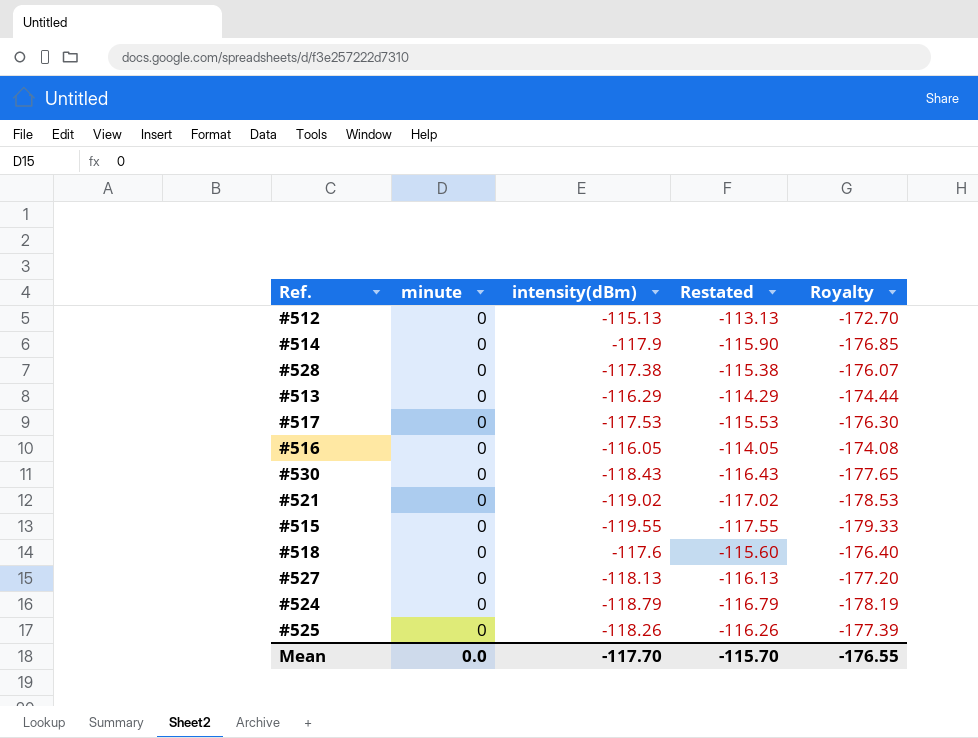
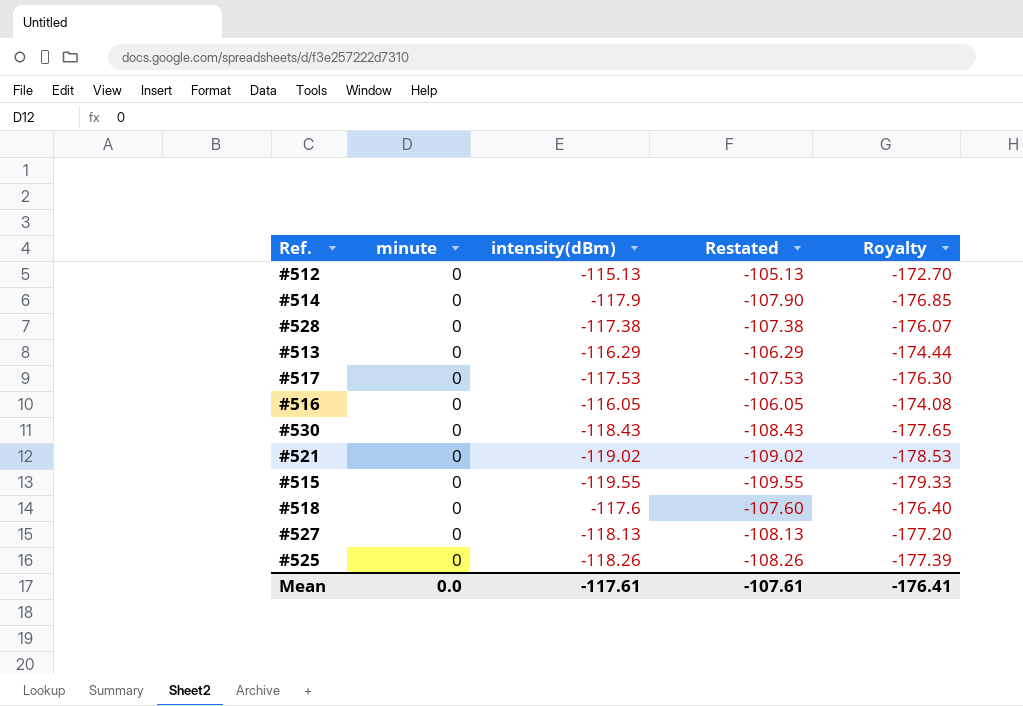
column Restated | formula: [intensity(dBm)] + 2 -> [intensity(dBm)] + 10
row #524: 0 | -118.79 | -116.79 | -178.19 -> none
Mean | intensity(dBm): -117.70 -> -117.61
Mean | Restated: -115.70 -> -107.61
Mean | Royalty: -176.55 -> -176.41

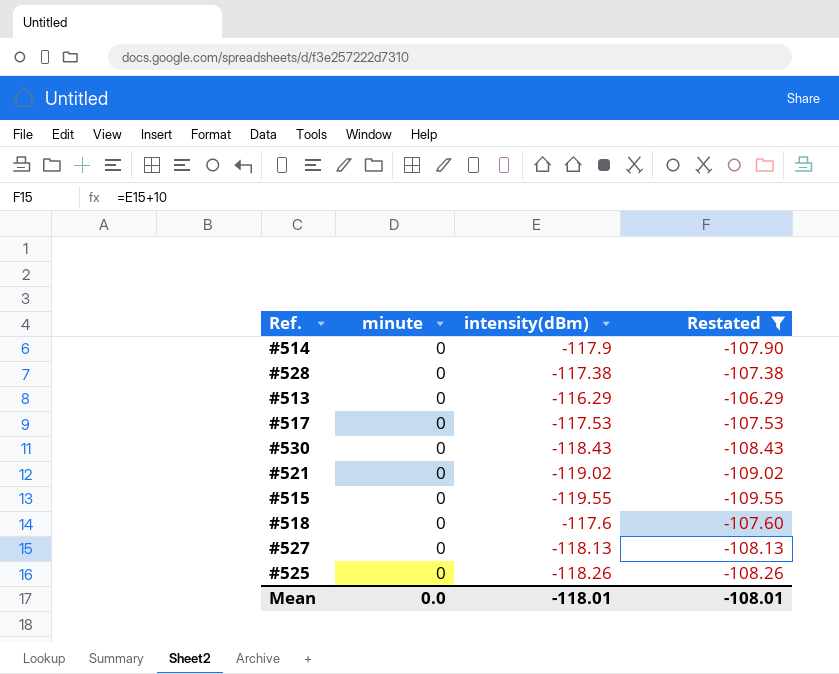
filter: none -> Restated <= -106.29
column Royalty | formula: [intensity(dBm)] * 1.5 -> none
Mean | intensity(dBm): -117.61 -> -118.01
Mean | Restated: -107.61 -> -108.01

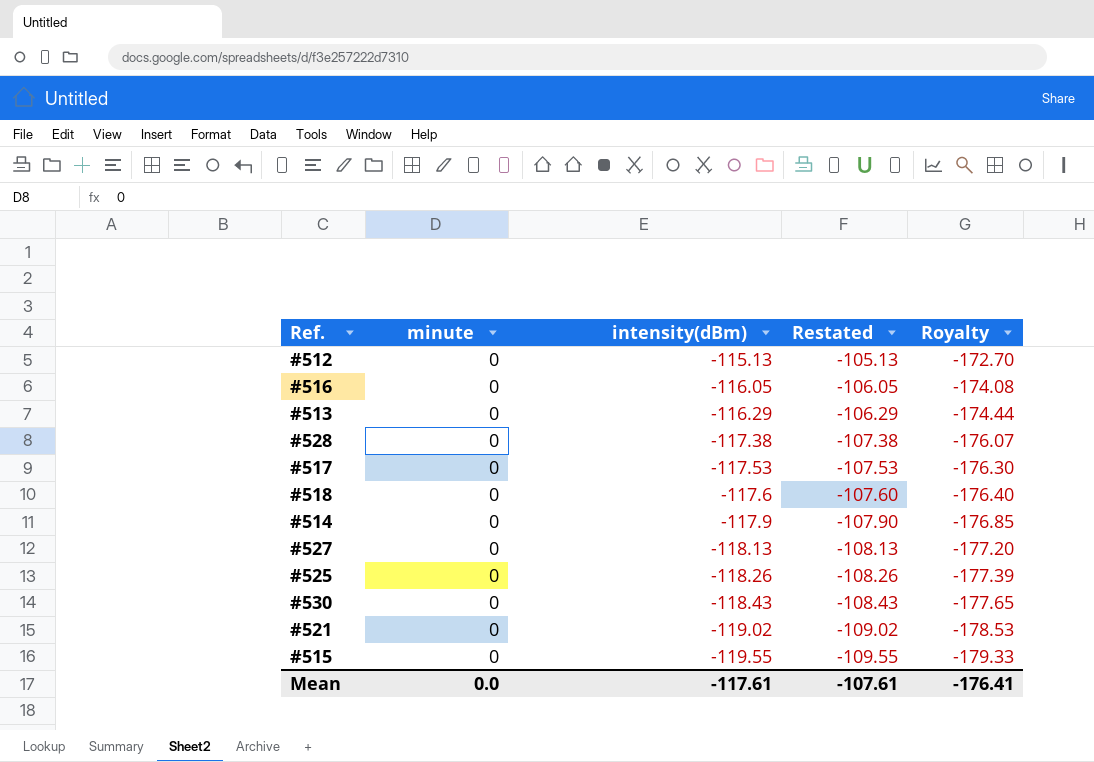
filter: Restated <= -106.29 -> none
row order: none -> intensity(dBm) descending
column Royalty | formula: none -> [intensity(dBm)] * 1.5
Mean | intensity(dBm): -118.01 -> -117.61
Mean | Restated: -108.01 -> -107.61

